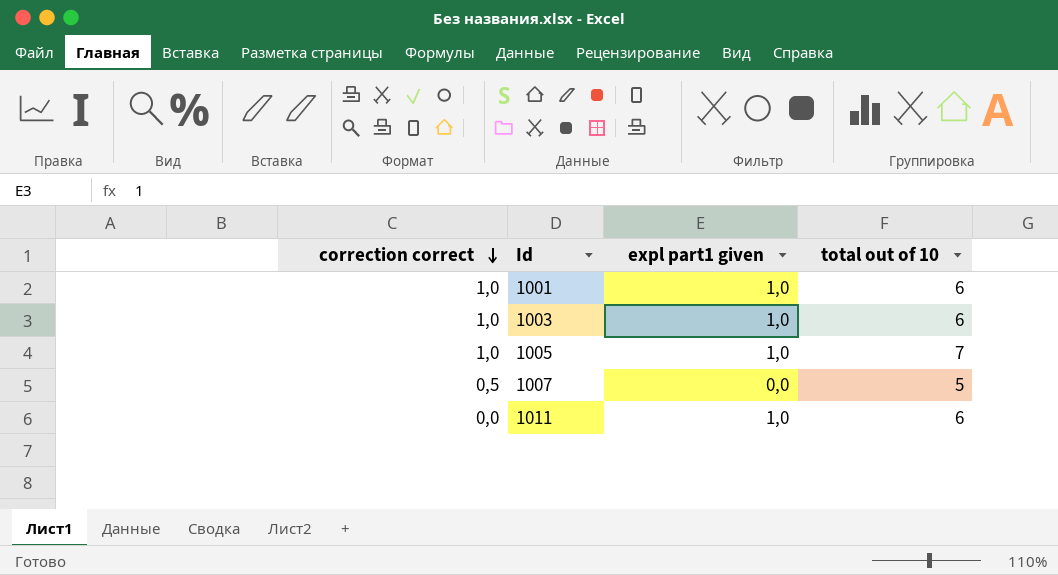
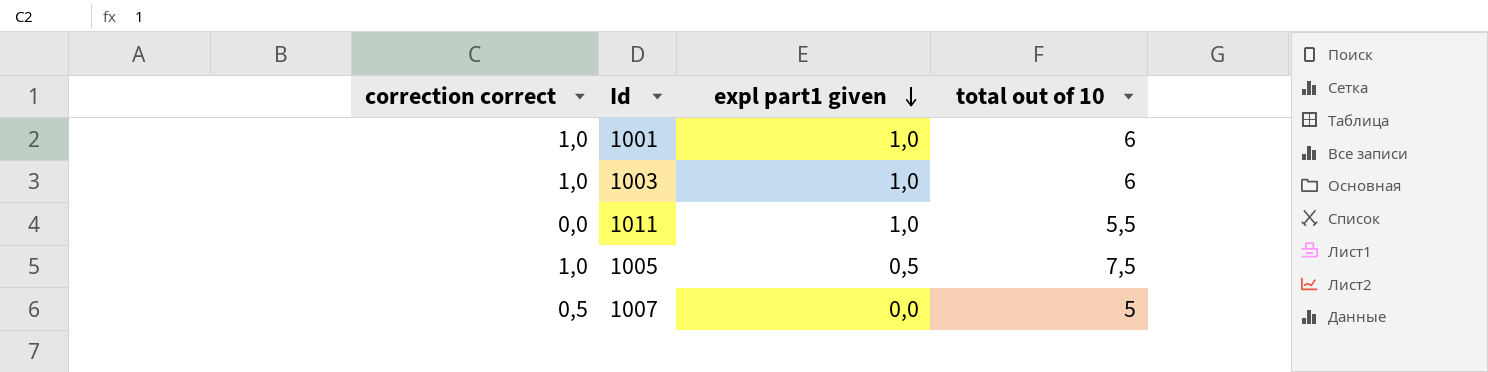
row order: correction correct descending -> expl part1 given descending
1011 | total out of 10: 6 -> 5,5
1005 | expl part1 given: 1,0 -> 0,5
1005 | total out of 10: 7 -> 7,5

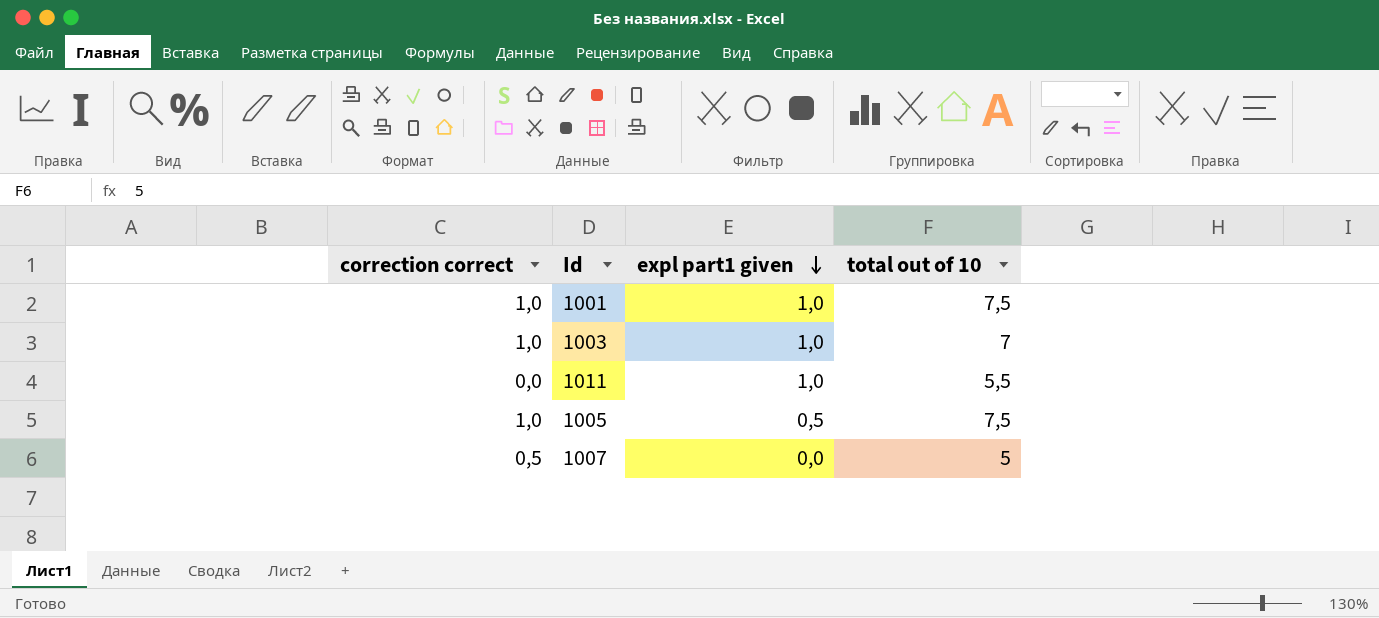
1001 | total out of 10: 6 -> 7,5
1003 | total out of 10: 6 -> 7

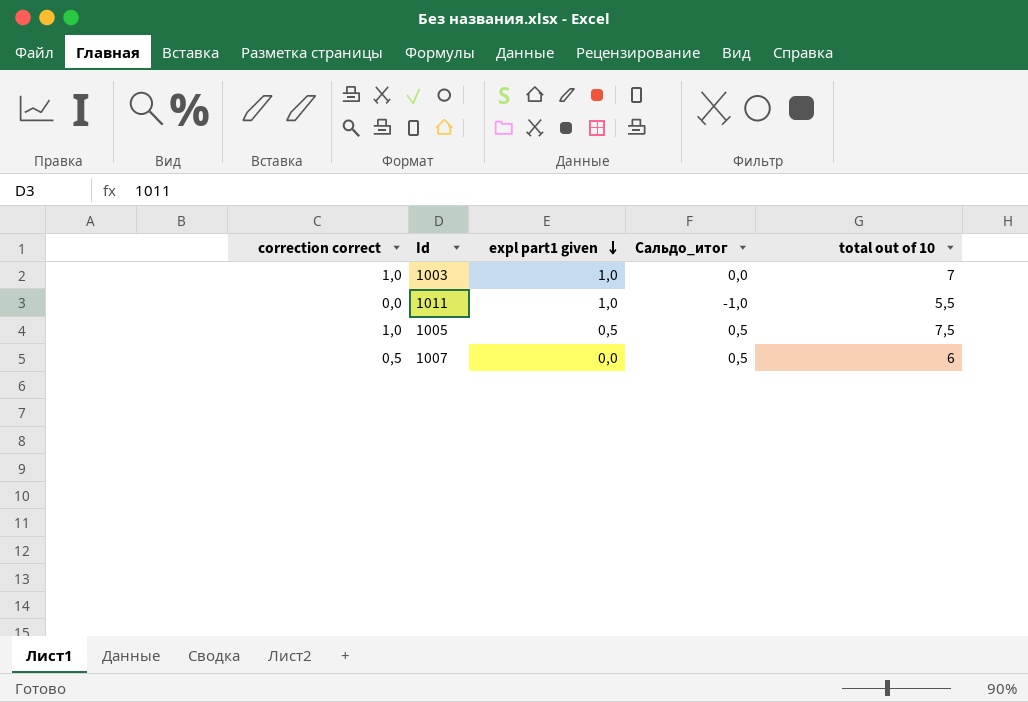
column Сальдо_итог | formula: none -> [correction correct] - [expl part1 given]
row 1001: 1,0 | 1,0 | 7,5 -> none
1007 | total out of 10: 5 -> 6

